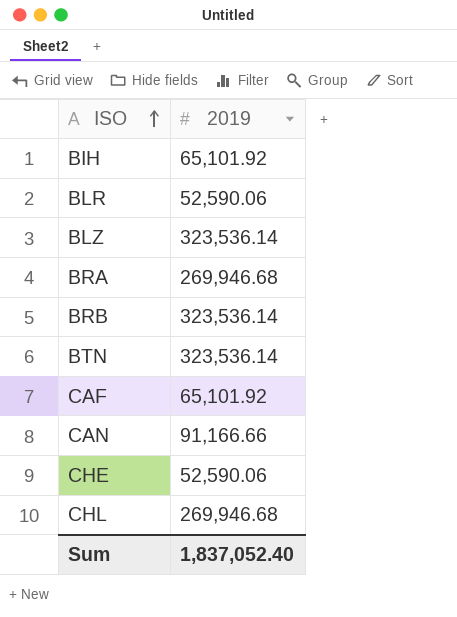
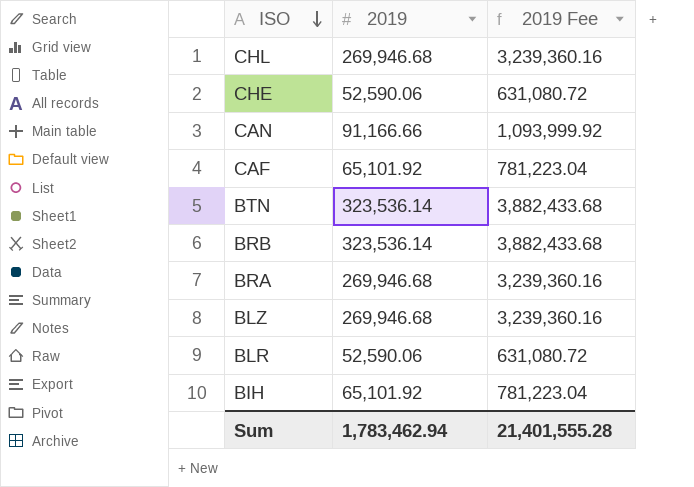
row order: ISO ascending -> ISO descending
column 2019 Fee | formula: none -> [2019] * 12
BLZ | 2019: 323,536.14 -> 269,946.68
Sum | 2019: 1,837,052.40 -> 1,783,462.94

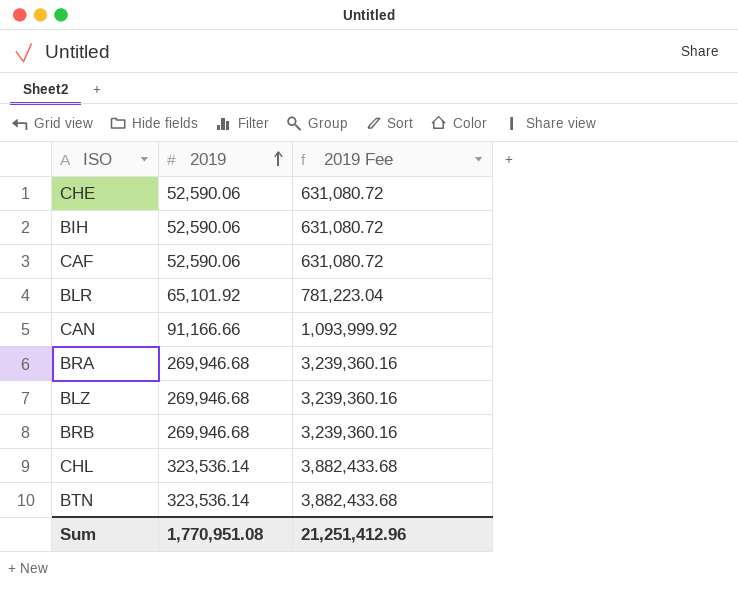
row order: ISO descending -> 2019 ascending
BIH | 2019: 65,101.92 -> 52,590.06
BIH | 2019 Fee: 781,223.04 -> 631,080.72
CAF | 2019: 65,101.92 -> 52,590.06
CAF | 2019 Fee: 781,223.04 -> 631,080.72
BLR | 2019: 52,590.06 -> 65,101.92
BLR | 2019 Fee: 631,080.72 -> 781,223.04
BRB | 2019: 323,536.14 -> 269,946.68
BRB | 2019 Fee: 3,882,433.68 -> 3,239,360.16
CHL | 2019: 269,946.68 -> 323,536.14
CHL | 2019 Fee: 3,239,360.16 -> 3,882,433.68
Sum | 2019: 1,783,462.94 -> 1,770,951.08
Sum | 2019 Fee: 21,401,555.28 -> 21,251,412.96

